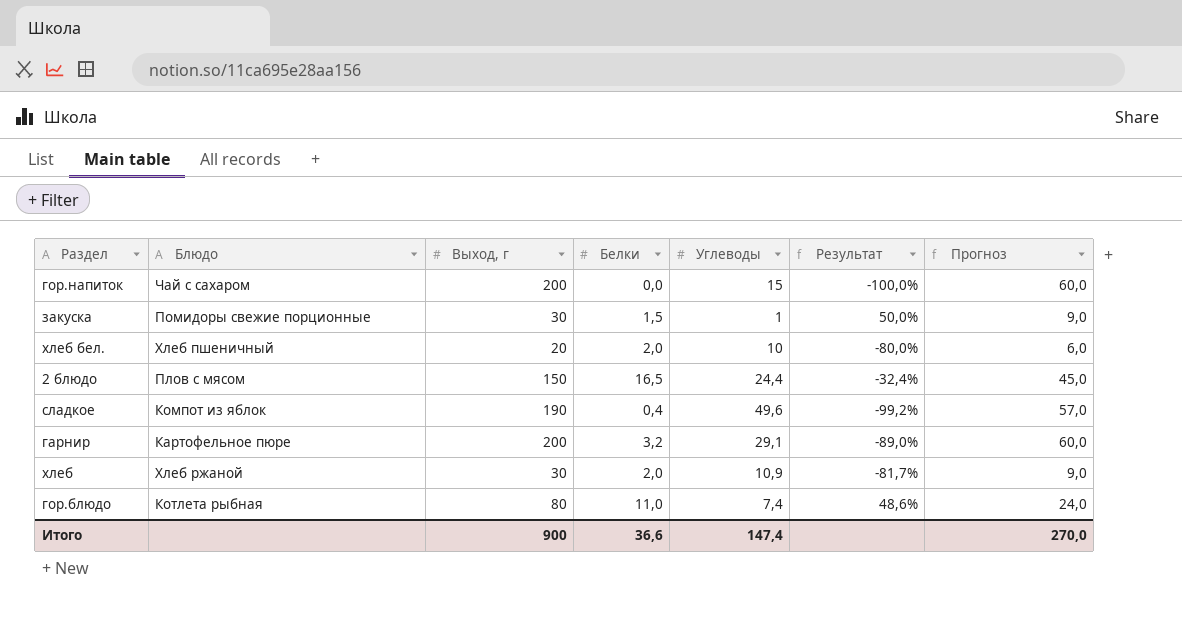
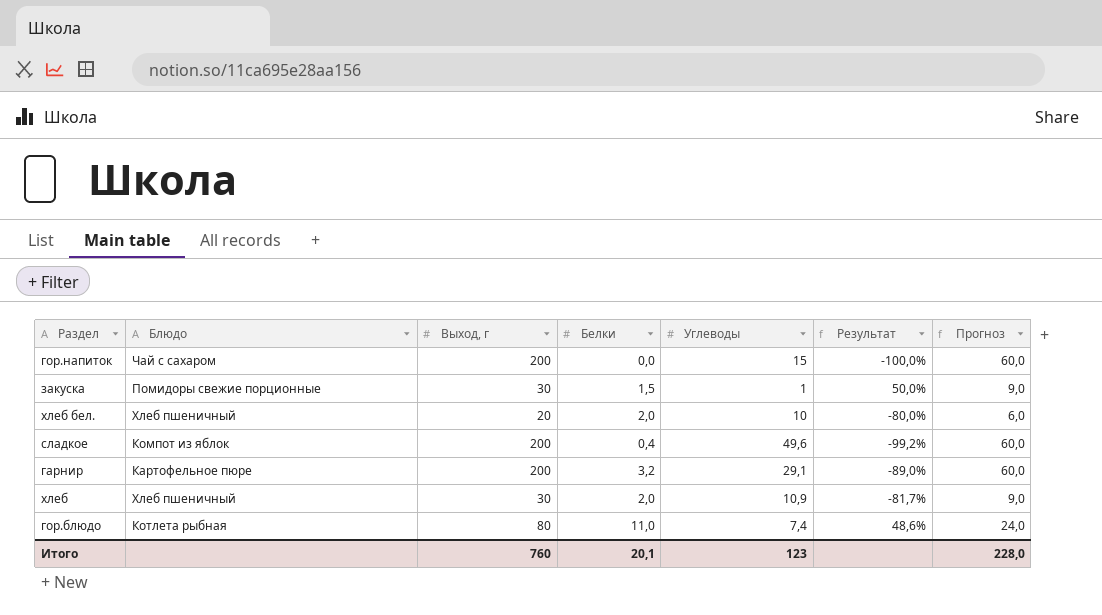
row 2 блюдо: Плов с мясом | 150 | 16,5 | 24,4 | -32,4% | 45,0 -> none
сладкое | Выход, г: 190 -> 200
сладкое | Прогноз: 57,0 -> 60,0
хлеб | Блюдо: Хлеб ржаной -> Хлеб пшеничный
Итого | Выход, г: 900 -> 760
Итого | Белки: 36,6 -> 20,1
Итого | Углеводы: 147,4 -> 123
Итого | Прогноз: 270,0 -> 228,0

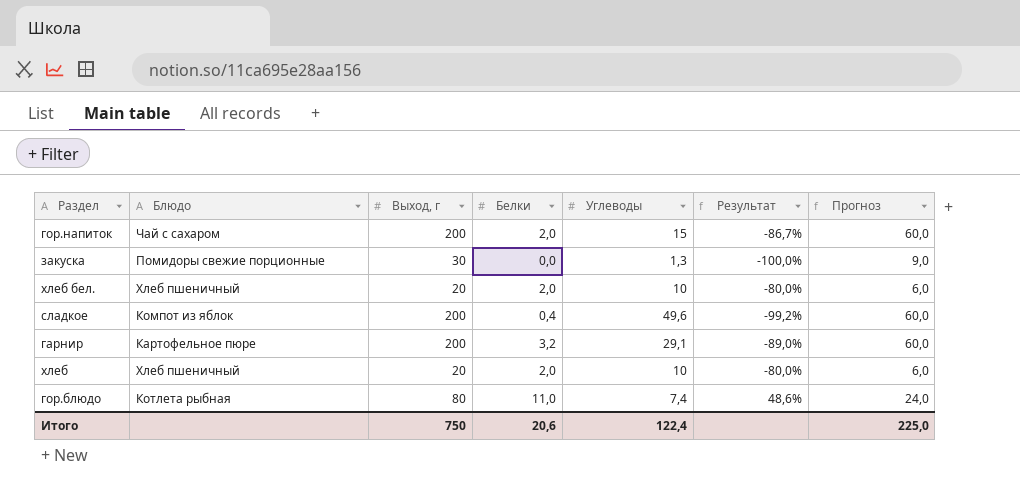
гор.напиток | Белки: 0,0 -> 2,0
гор.напиток | Результат: -100,0% -> -86,7%
закуска | Белки: 1,5 -> 0,0
закуска | Углеводы: 1 -> 1,3
закуска | Результат: 50,0% -> -100,0%
хлеб | Выход, г: 30 -> 20
хлеб | Углеводы: 10,9 -> 10
хлеб | Результат: -81,7% -> -80,0%
хлеб | Прогноз: 9,0 -> 6,0
Итого | Выход, г: 760 -> 750
Итого | Белки: 20,1 -> 20,6
Итого | Углеводы: 123 -> 122,4
Итого | Прогноз: 228,0 -> 225,0

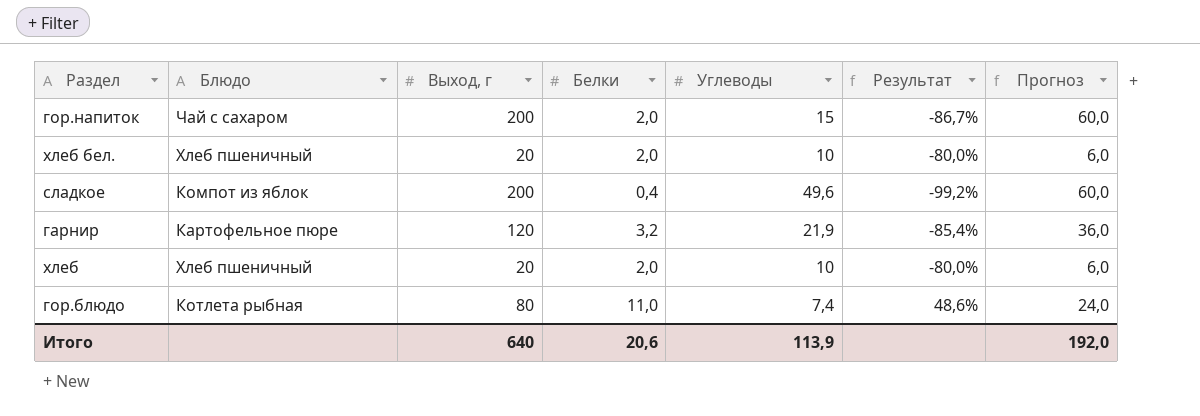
row закуска: Помидоры свежие порционные | 30 | 0,0 | 1,3 | -100,0% | 9,0 -> none
гарнир | Выход, г: 200 -> 120
гарнир | Углеводы: 29,1 -> 21,9
гарнир | Результат: -89,0% -> -85,4%
гарнир | Прогноз: 60,0 -> 36,0
Итого | Выход, г: 750 -> 640
Итого | Углеводы: 122,4 -> 113,9
Итого | Прогноз: 225,0 -> 192,0

